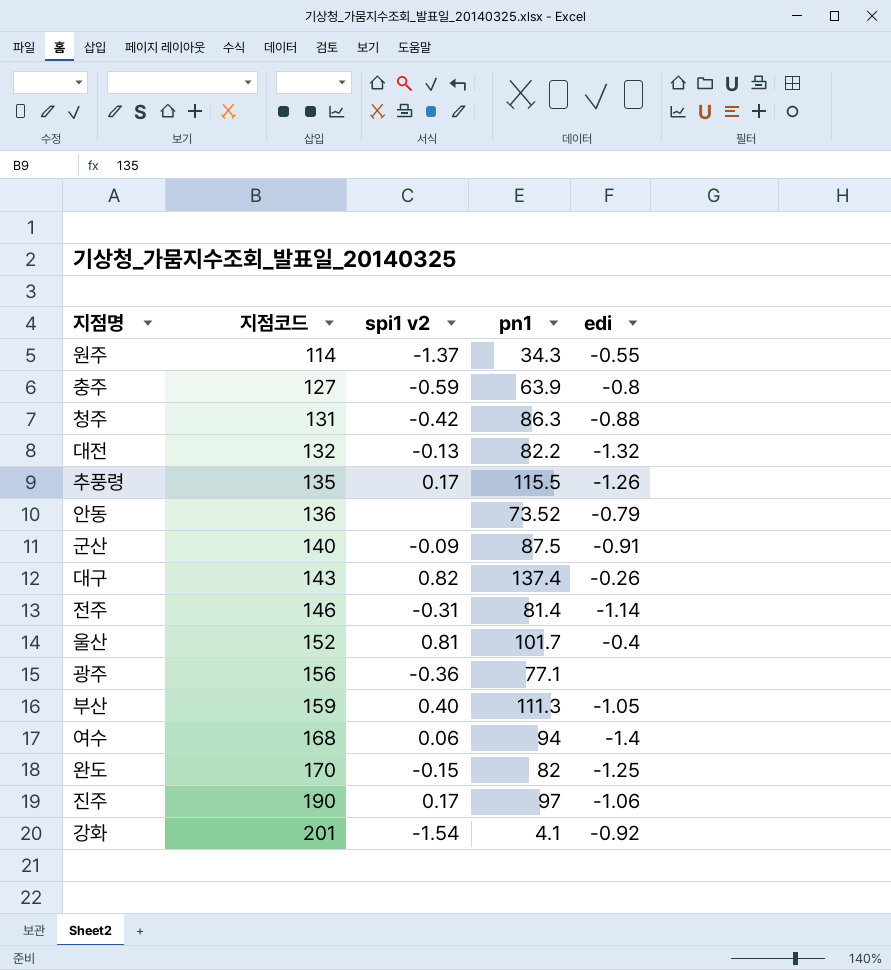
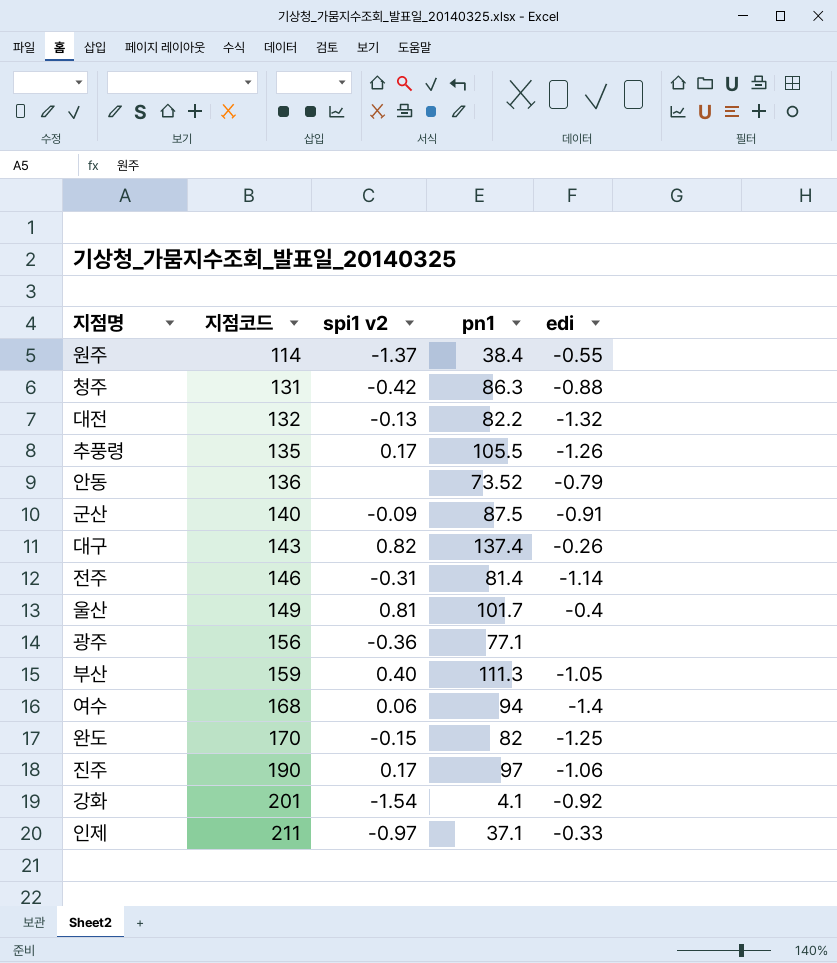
row 충주: 127 | -0.59 | 63.9 | -0.8 -> none
원주 | pn1: 34.3 -> 38.4
추풍령 | pn1: 115.5 -> 105.5
울산 | 지점코드: 152 -> 149
row 인제: none -> 211 | -0.97 | 37.1 | -0.33

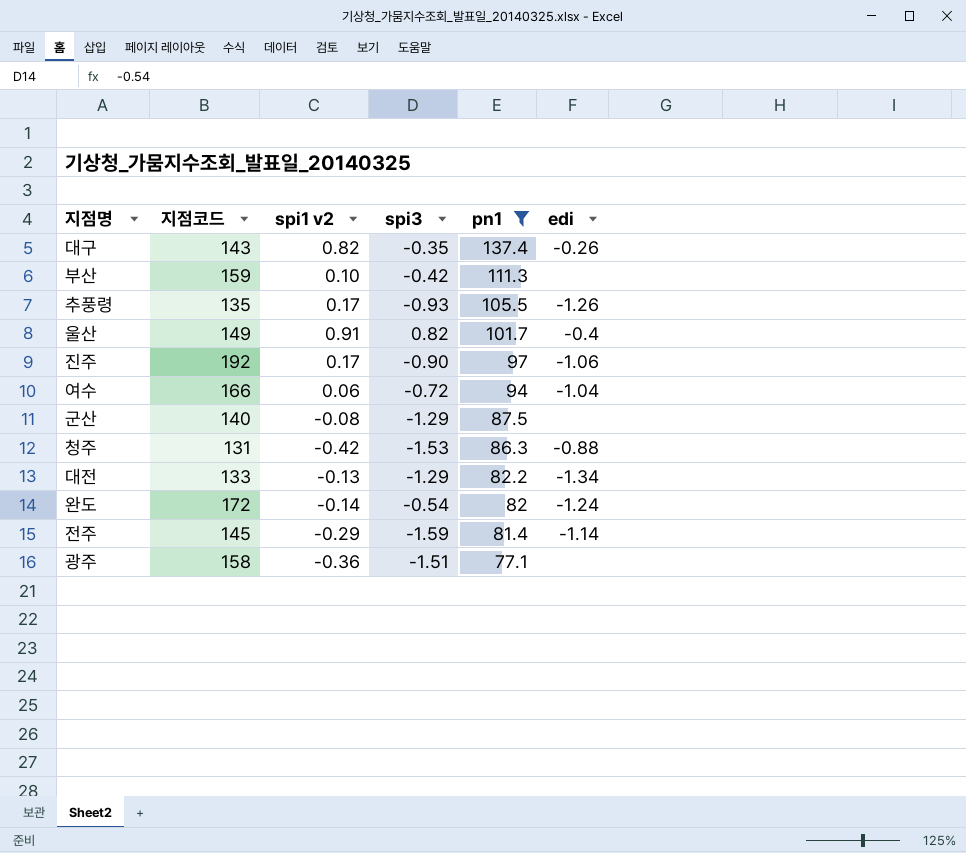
filter: none -> pn1 >= 77.1
row order: 지점코드 ascending -> pn1 descending
column spi3 | position: none -> 4
부산 | spi1 v2: 0.40 -> 0.10
부산 | edi: -1.05 -> none
울산 | spi1 v2: 0.81 -> 0.91
진주 | 지점코드: 190 -> 192
여수 | 지점코드: 168 -> 166
여수 | edi: -1.4 -> -1.04
군산 | spi1 v2: -0.09 -> -0.08
군산 | edi: -0.91 -> none
대전 | 지점코드: 132 -> 133
대전 | edi: -1.32 -> -1.34
완도 | 지점코드: 170 -> 172
완도 | spi1 v2: -0.15 -> -0.14
완도 | edi: -1.25 -> -1.24
전주 | 지점코드: 146 -> 145
전주 | spi1 v2: -0.31 -> -0.29
광주 | 지점코드: 156 -> 158

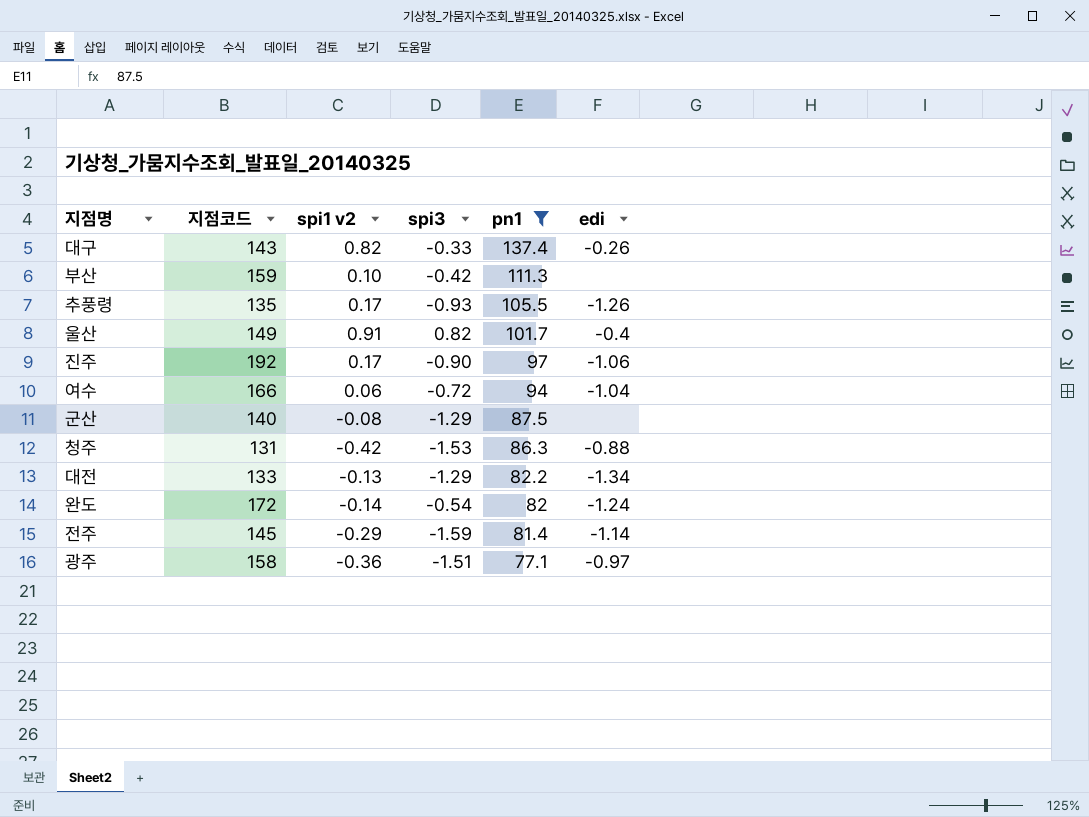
대구 | spi3: -0.35 -> -0.33
광주 | edi: none -> -0.97

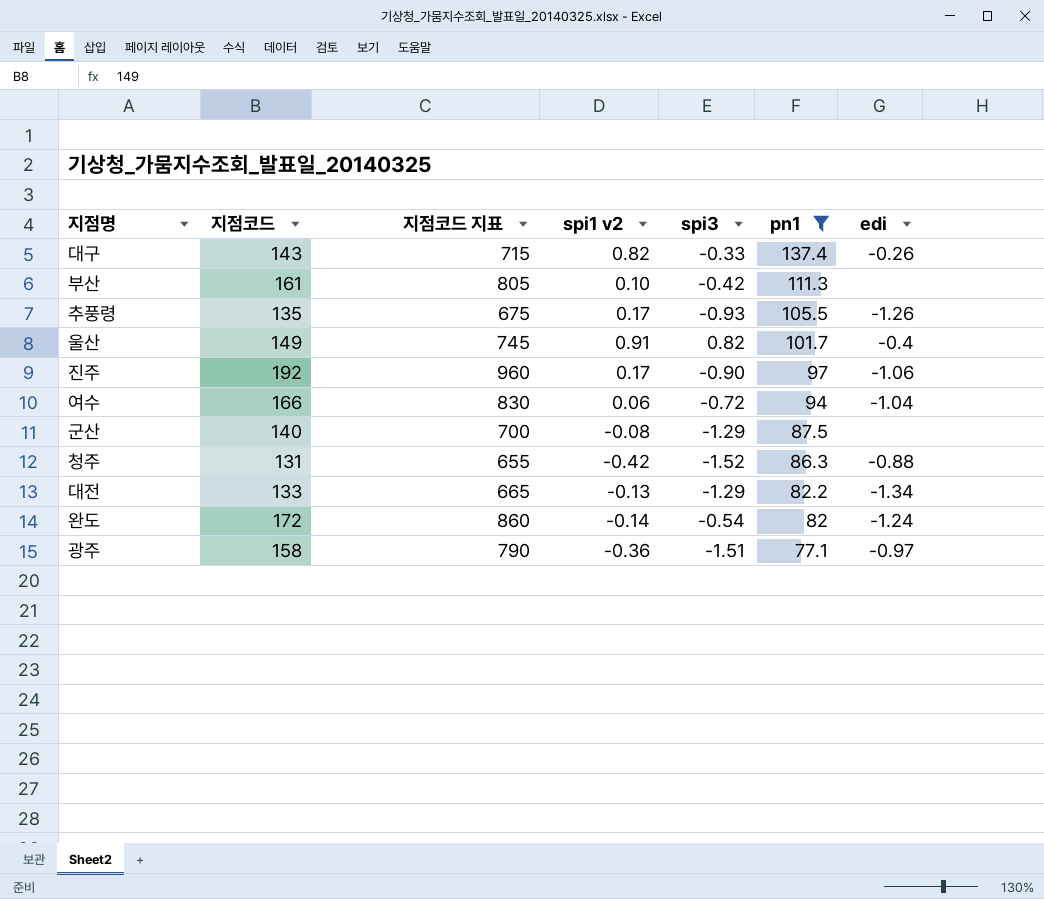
column 지점코드 지표 | formula: none -> [지점코드] * 5
row 전주: 145 | -0.29 | -1.59 | 81.4 | -1.14 -> none
부산 | 지점코드: 159 -> 161
청주 | spi3: -1.53 -> -1.52

